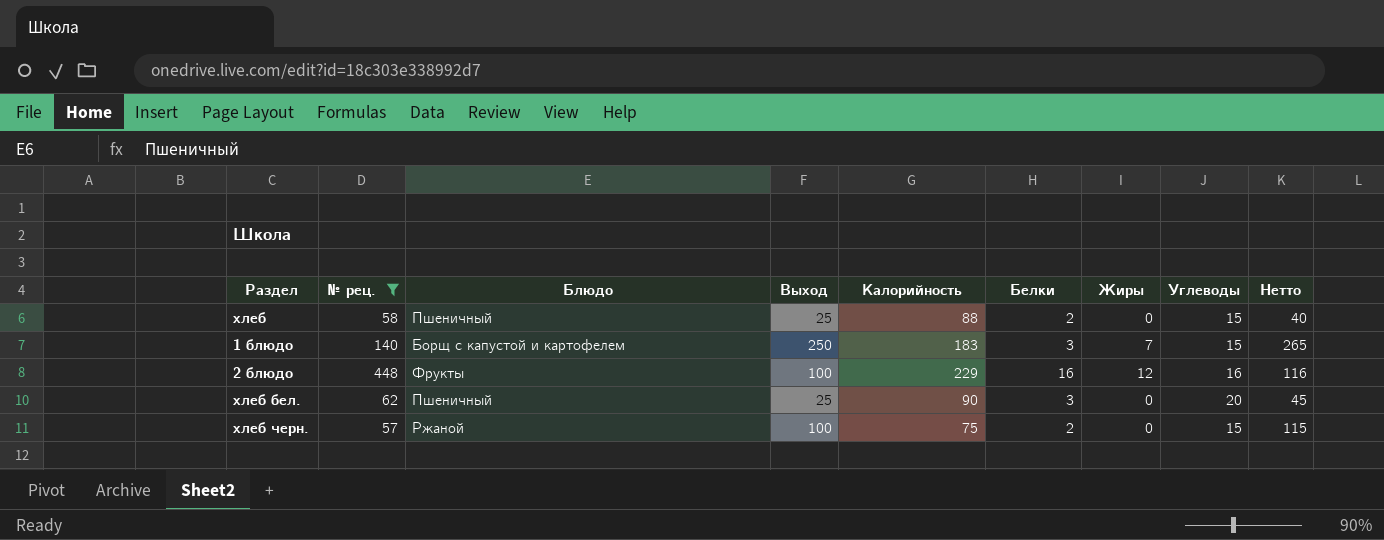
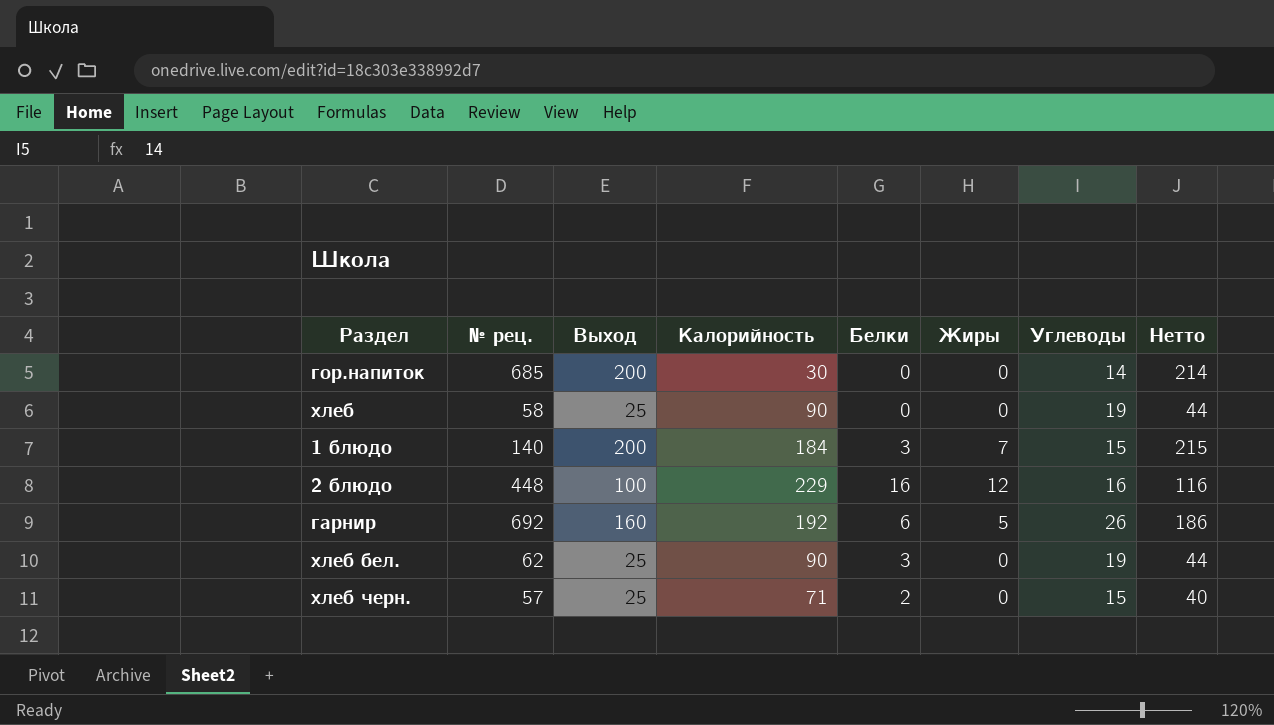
filter: № рец. <= 448 -> none
column Блюдо | position: 3 -> none
хлеб | Калорийность: 88 -> 90
хлеб | Белки: 2 -> 0
хлеб | Углеводы: 15 -> 19
хлеб | Нетто: 40 -> 44
1 блюдо | Выход: 250 -> 200
1 блюдо | Калорийность: 183 -> 184
1 блюдо | Нетто: 265 -> 215
хлеб бел. | Углеводы: 20 -> 19
хлеб бел. | Нетто: 45 -> 44
хлеб черн. | Выход: 100 -> 25
хлеб черн. | Калорийность: 75 -> 71
хлеб черн. | Нетто: 115 -> 40

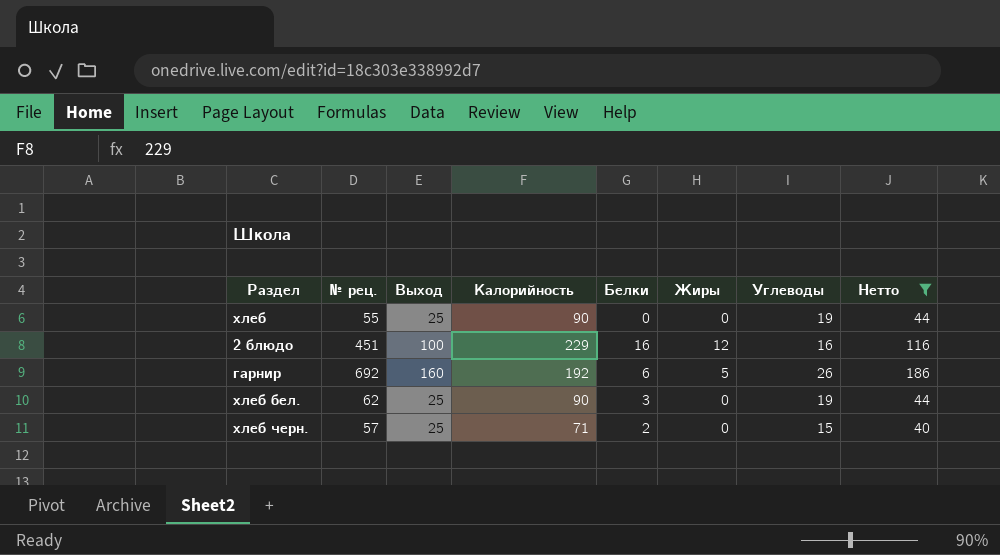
filter: none -> Нетто <= 186
хлеб | № рец.: 58 -> 55
2 блюдо | № рец.: 448 -> 451

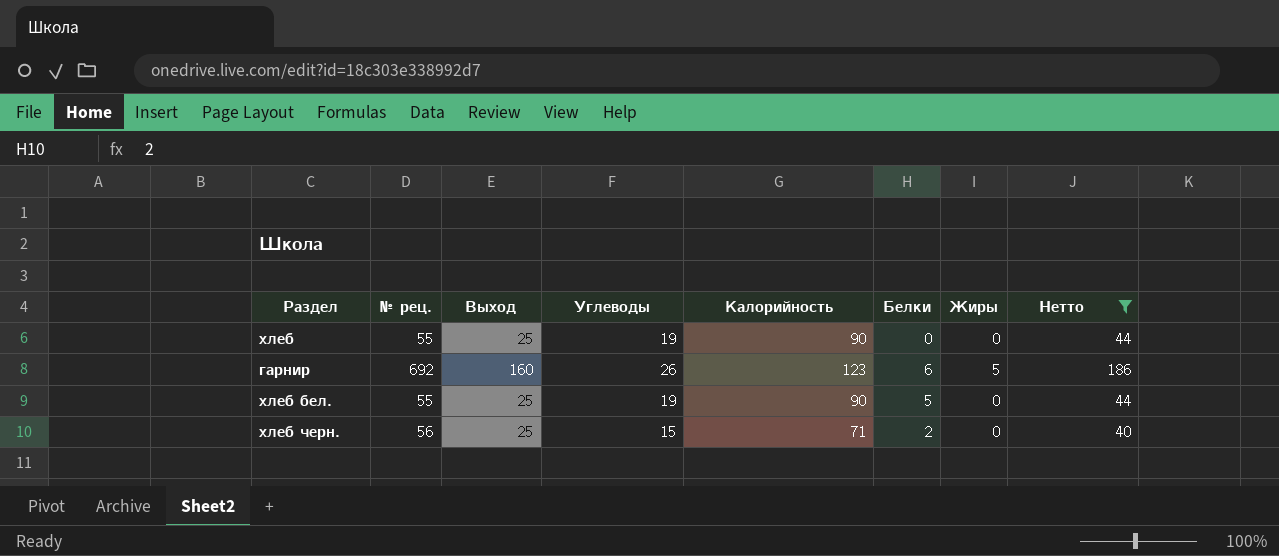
column Углеводы | position: 7 -> 4
row 2 блюдо: 451 | 100 | 229 | 16 | 12 | 16 | 116 -> none
гарнир | Калорийность: 192 -> 123
хлеб бел. | № рец.: 62 -> 55
хлеб бел. | Белки: 3 -> 5
хлеб черн. | № рец.: 57 -> 56

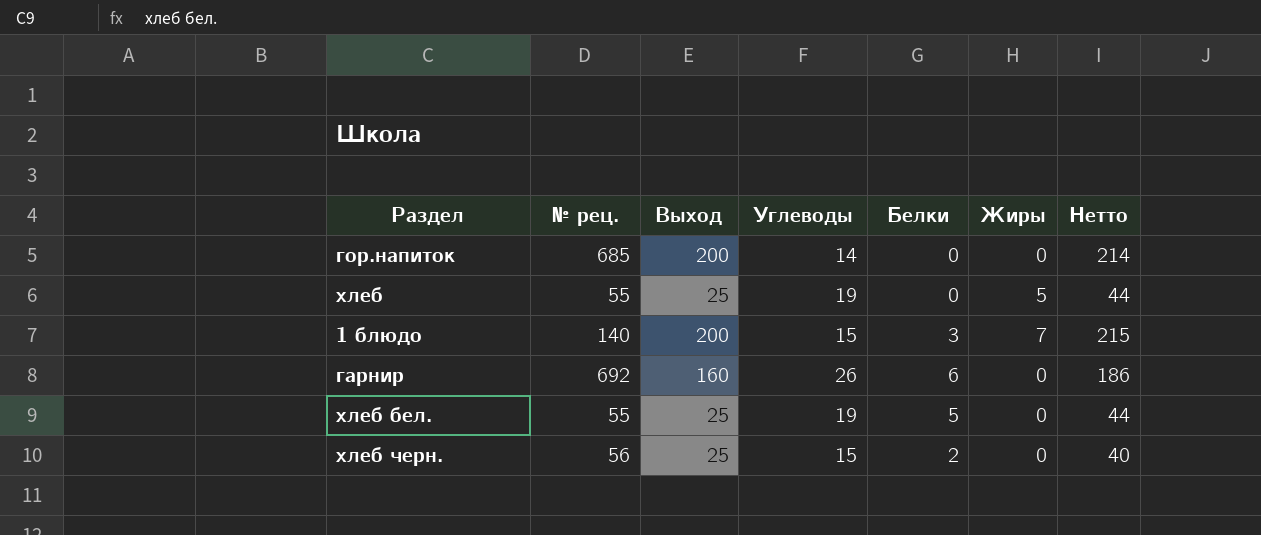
filter: Нетто <= 186 -> none
column Калорийность | position: 5 -> none
хлеб | Жиры: 0 -> 5
гарнир | Жиры: 5 -> 0

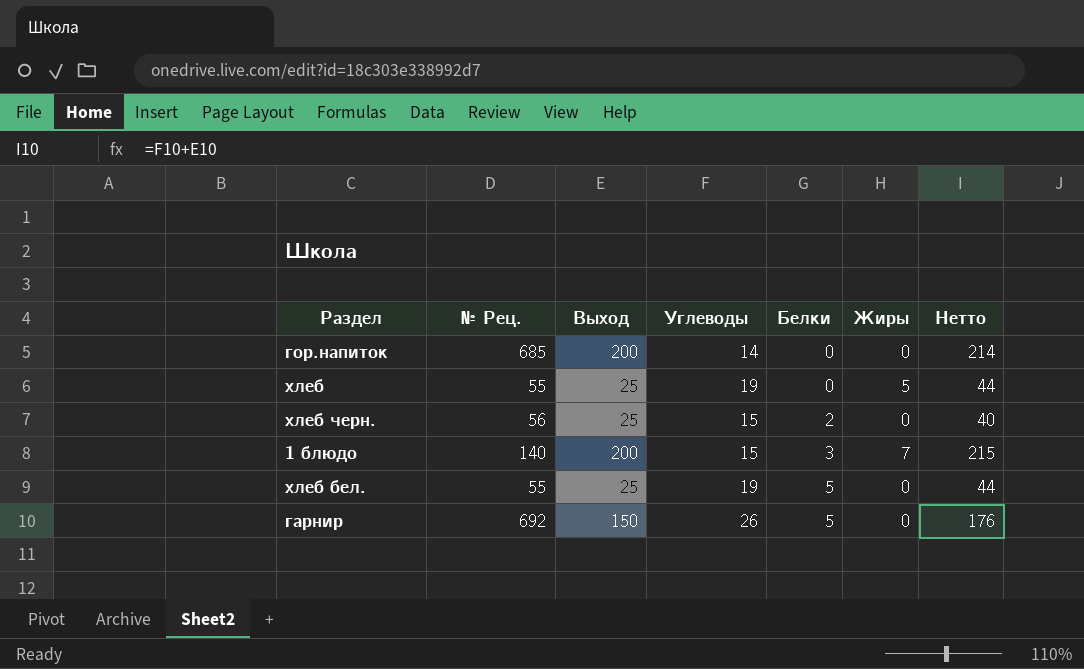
row order: none -> Белки ascending
column name: № рец. -> № Рец.
гарнир | Выход: 160 -> 150
гарнир | Белки: 6 -> 5
гарнир | Нетто: 186 -> 176

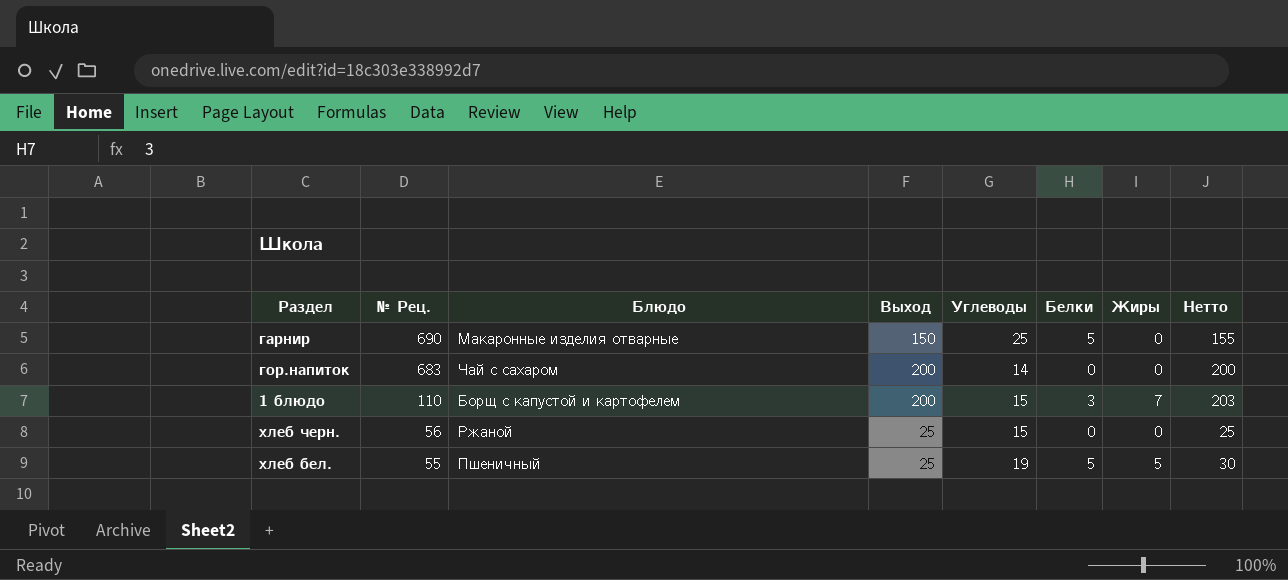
row order: Белки ascending -> № Рец. descending
column Блюдо | position: none -> 3
column Нетто | formula: [Выход] + [Углеводы] -> [Выход] + [Белки]
row хлеб: 55 | 25 | 19 | 0 | 5 | 44 -> none
гарнир | № Рец.: 692 -> 690
гарнир | Углеводы: 26 -> 25
гор.напиток | № Рец.: 685 -> 683
1 блюдо | № Рец.: 140 -> 110
хлеб черн. | Белки: 2 -> 0
хлеб бел. | Жиры: 0 -> 5

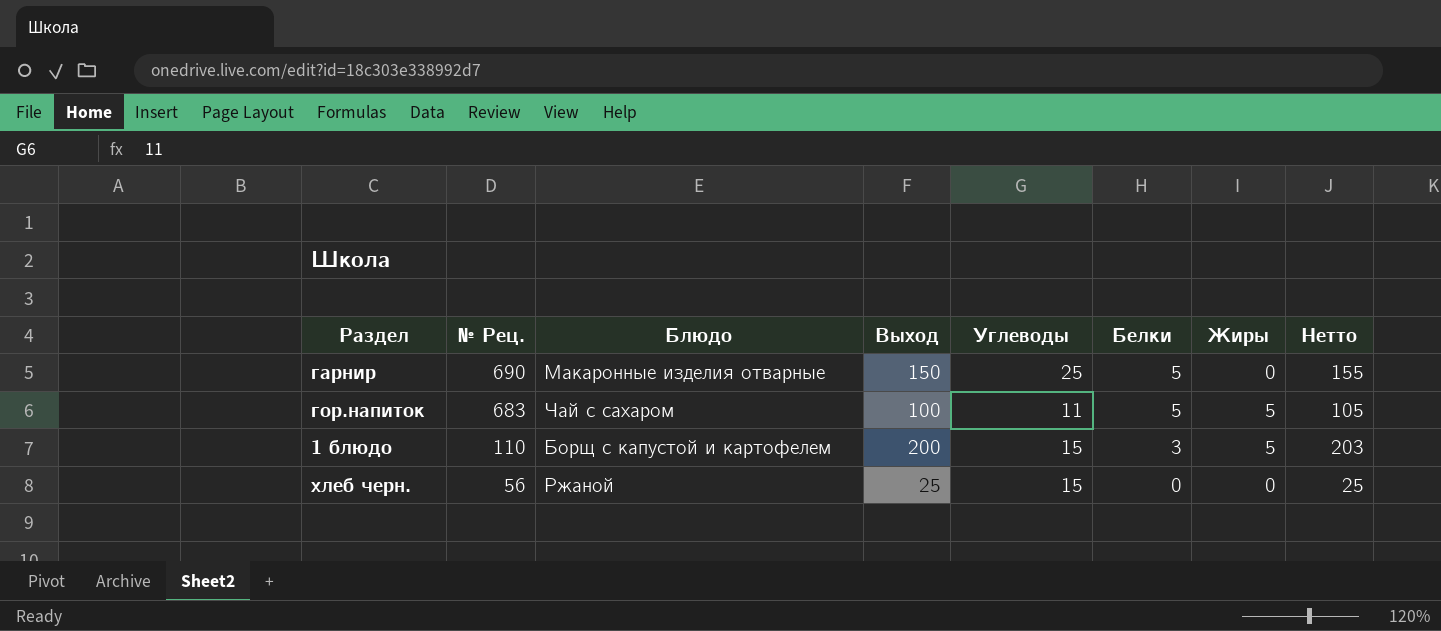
row хлеб бел.: 55 | Пшеничный | 25 | 19 | 5 | 5 | 30 -> none
гор.напиток | Выход: 200 -> 100
гор.напиток | Углеводы: 14 -> 11
гор.напиток | Белки: 0 -> 5
гор.напиток | Жиры: 0 -> 5
гор.напиток | Нетто: 200 -> 105
1 блюдо | Жиры: 7 -> 5

